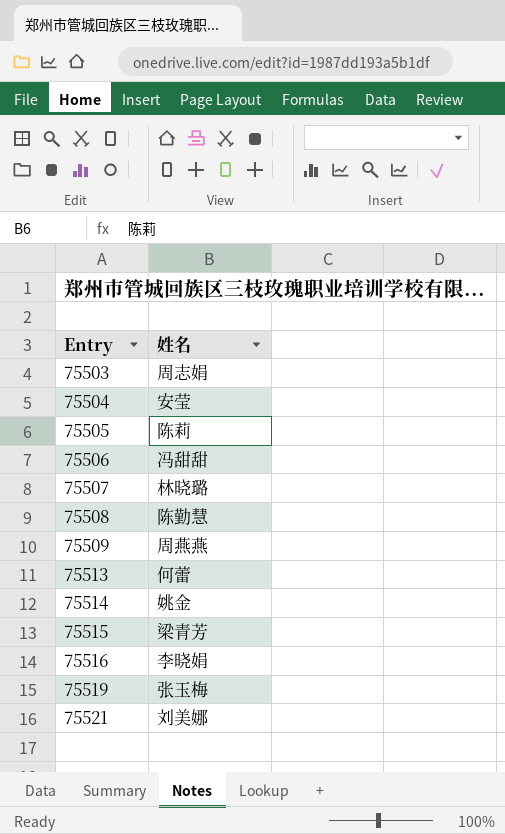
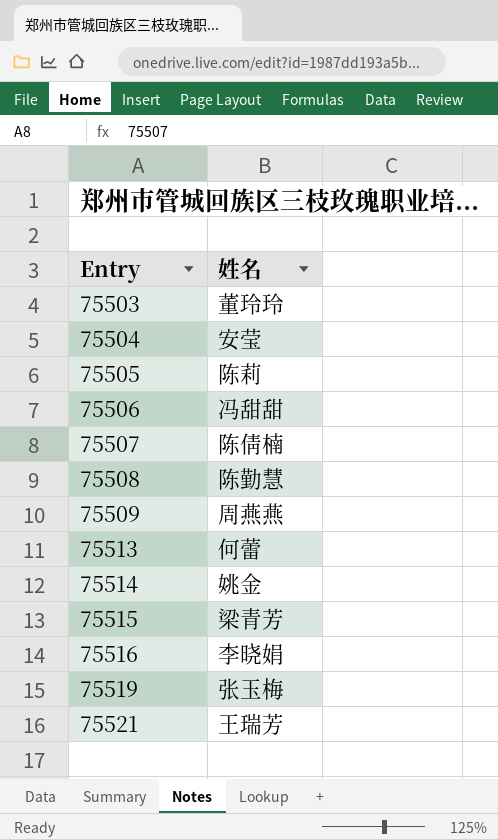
75503 | 姓名: 周志娟 -> 董玲玲
75507 | 姓名: 林晓璐 -> 陈倩楠
75521 | 姓名: 刘美娜 -> 王瑞芳

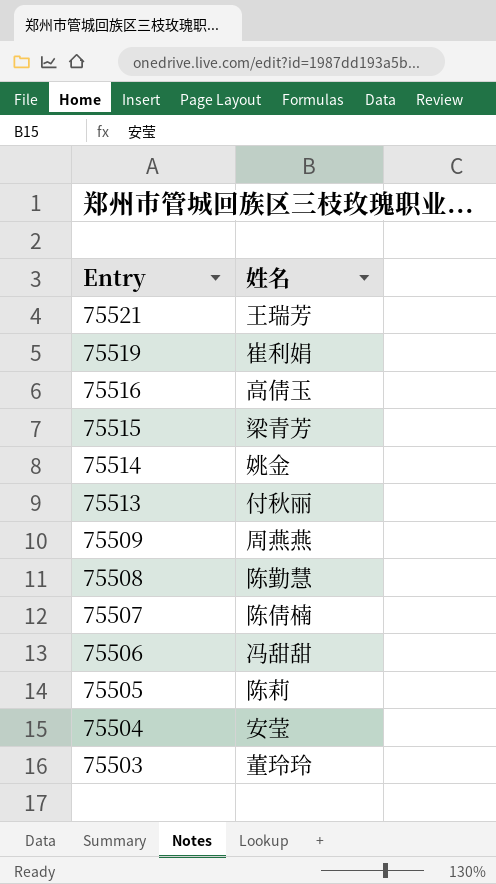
row order: Entry ascending -> Entry descending
75519 | 姓名: 张玉梅 -> 崔利娟
75516 | 姓名: 李晓娟 -> 高倩玉
75513 | 姓名: 何蕾 -> 付秋丽

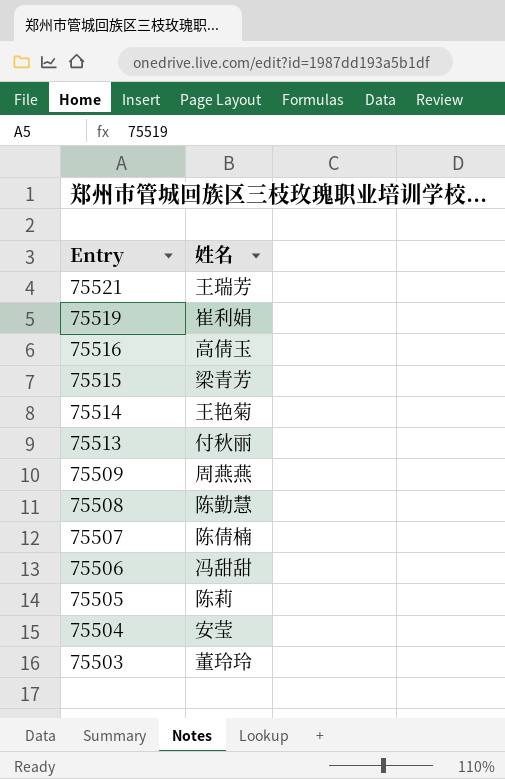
75514 | 姓名: 姚金 -> 王艳菊

